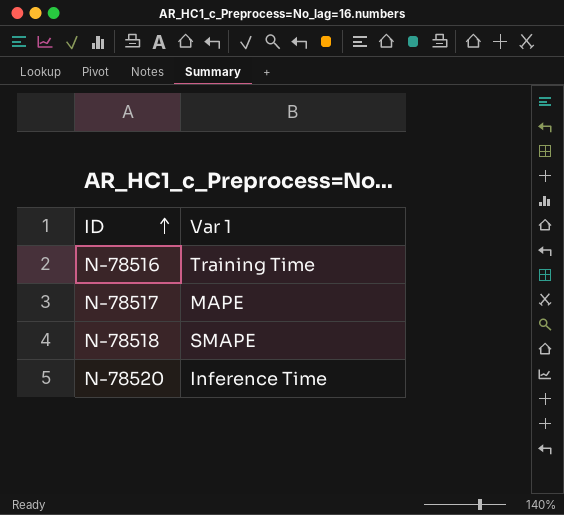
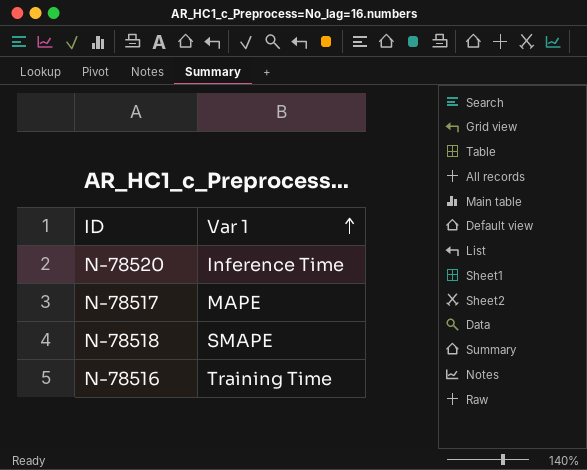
row order: ID ascending -> Var 1 ascending

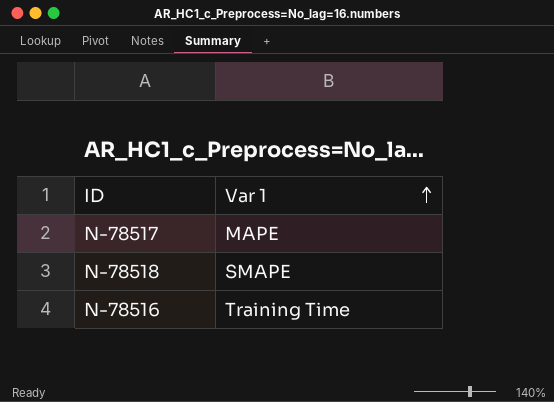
row N-78520: Inference Time -> none

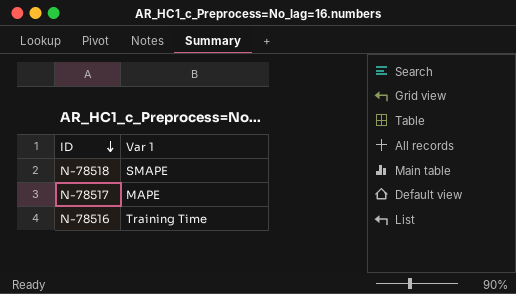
row order: Var 1 ascending -> ID descending

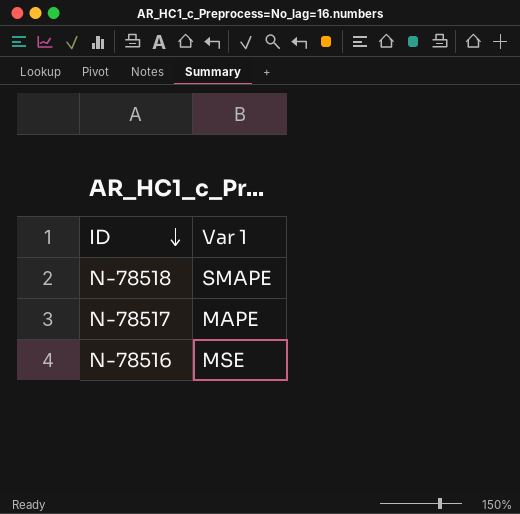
N-78516 | Var 1: Training Time -> MSE

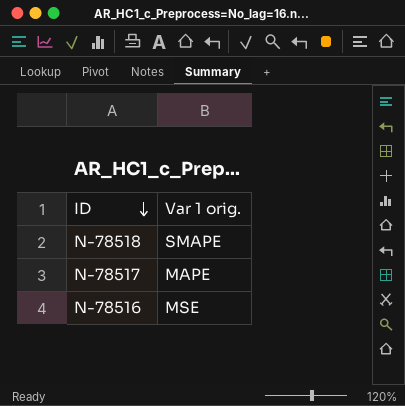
column name: Var 1 -> Var 1 orig.

